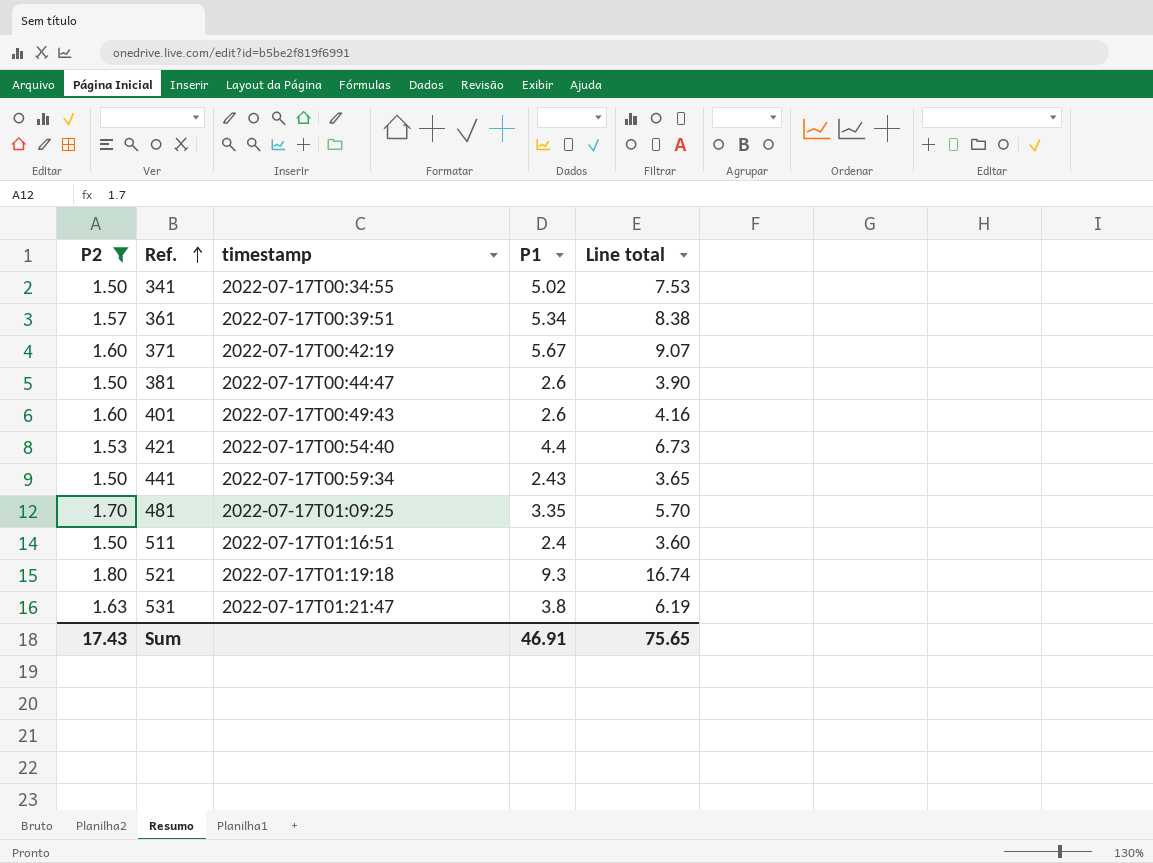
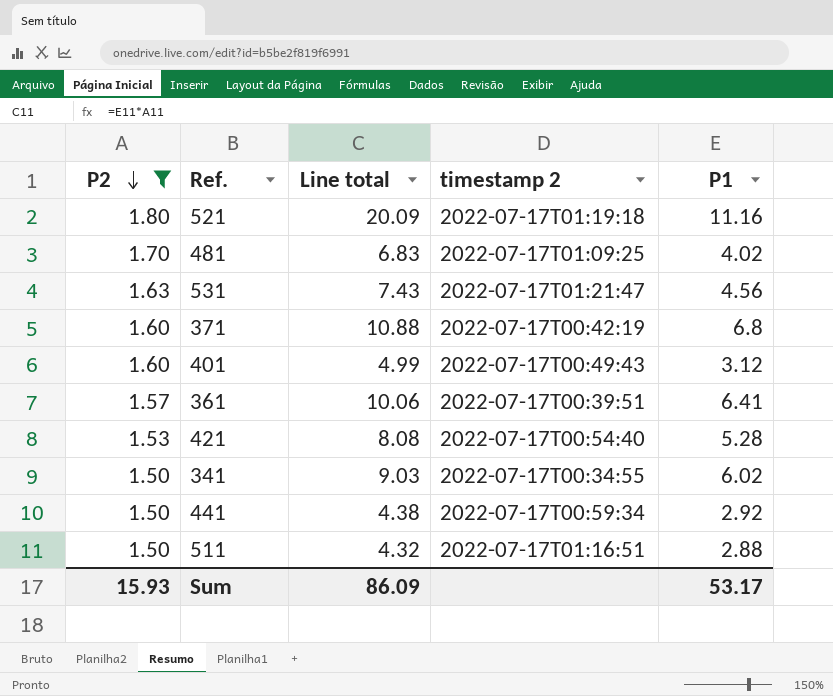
row order: Ref. ascending -> P2 descending
column Line total | position: 5 -> 3
column name: timestamp -> timestamp 2
row 381: 1.50 | 2022-07-17T00:44:47 | 2.6 | 3.90 -> none
521 | Line total: 16.74 -> 20.09
521 | P1: 9.3 -> 11.16
481 | Line total: 5.70 -> 6.83
481 | P1: 3.35 -> 4.02
531 | Line total: 6.19 -> 7.43
531 | P1: 3.8 -> 4.56
371 | Line total: 9.07 -> 10.88
371 | P1: 5.67 -> 6.8
401 | Line total: 4.16 -> 4.99
401 | P1: 2.6 -> 3.12
361 | Line total: 8.38 -> 10.06
361 | P1: 5.34 -> 6.41
421 | Line total: 6.73 -> 8.08
421 | P1: 4.4 -> 5.28
341 | Line total: 7.53 -> 9.03
341 | P1: 5.02 -> 6.02
441 | Line total: 3.65 -> 4.38
441 | P1: 2.43 -> 2.92
511 | Line total: 3.60 -> 4.32
511 | P1: 2.4 -> 2.88
Sum | P2: 17.43 -> 15.93
Sum | Line total: 75.65 -> 86.09
Sum | P1: 46.91 -> 53.17

